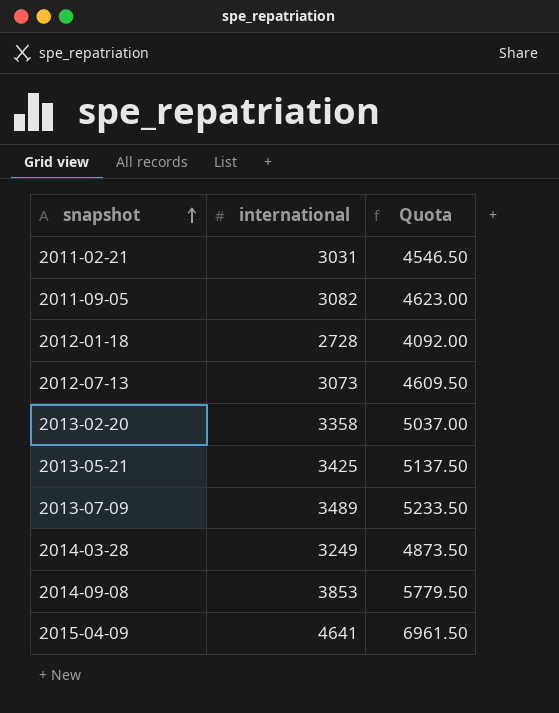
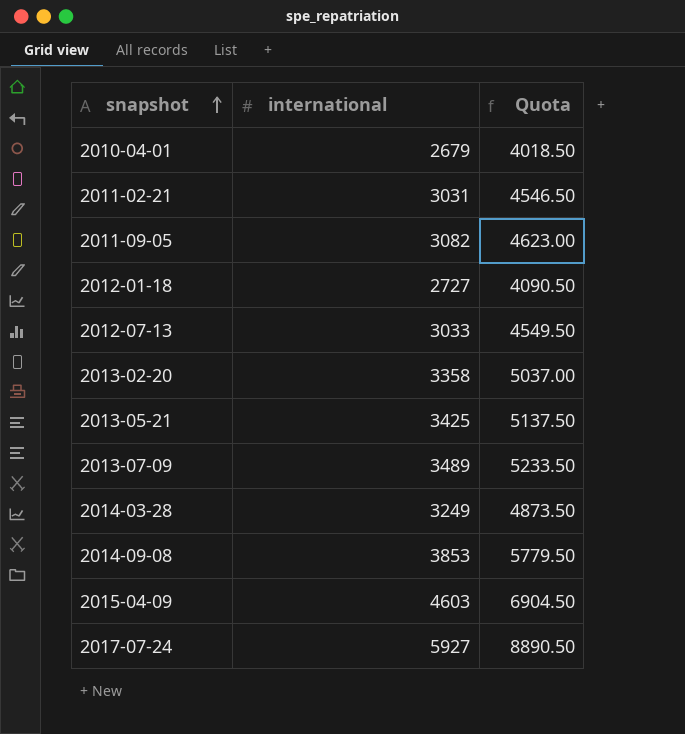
row 2010-04-01: none -> 2679 | 4018.50
2012-01-18 | international: 2728 -> 2727
2012-01-18 | Quota: 4092.00 -> 4090.50
2012-07-13 | international: 3073 -> 3033
2012-07-13 | Quota: 4609.50 -> 4549.50
2015-04-09 | international: 4641 -> 4603
2015-04-09 | Quota: 6961.50 -> 6904.50
row 2017-07-24: none -> 5927 | 8890.50

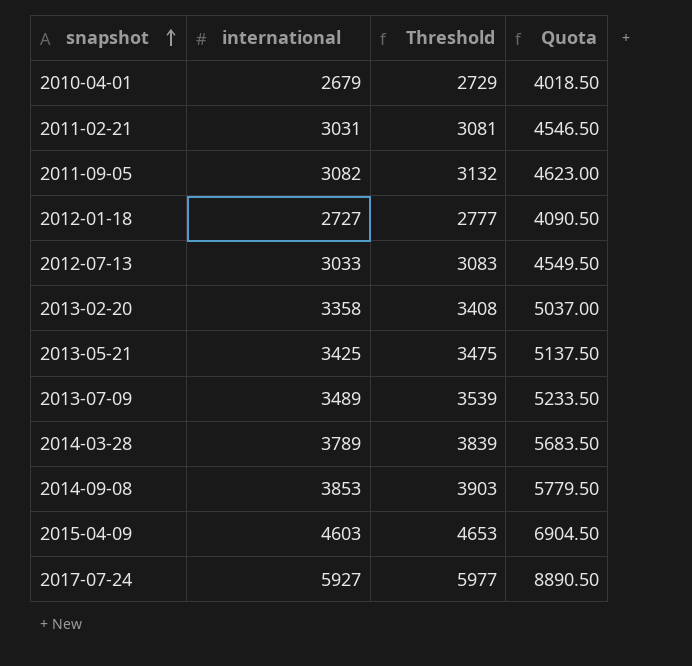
column Threshold | formula: none -> [international] + 50
2014-03-28 | international: 3249 -> 3789
2014-03-28 | Quota: 4873.50 -> 5683.50

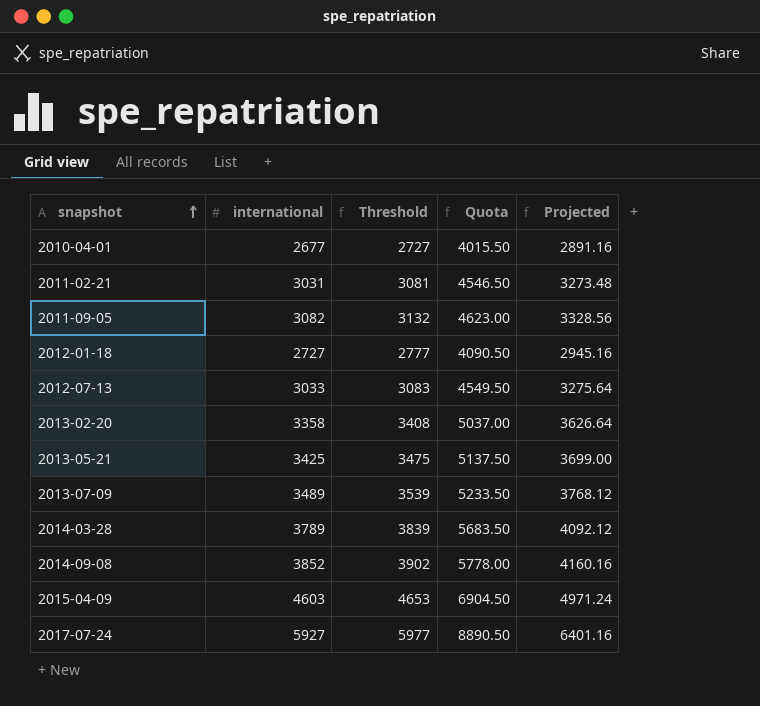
column Projected | formula: none -> [international] * 1.08
2010-04-01 | international: 2679 -> 2677
2010-04-01 | Threshold: 2729 -> 2727
2010-04-01 | Quota: 4018.50 -> 4015.50
2014-09-08 | international: 3853 -> 3852
2014-09-08 | Threshold: 3903 -> 3902
2014-09-08 | Quota: 5779.50 -> 5778.00

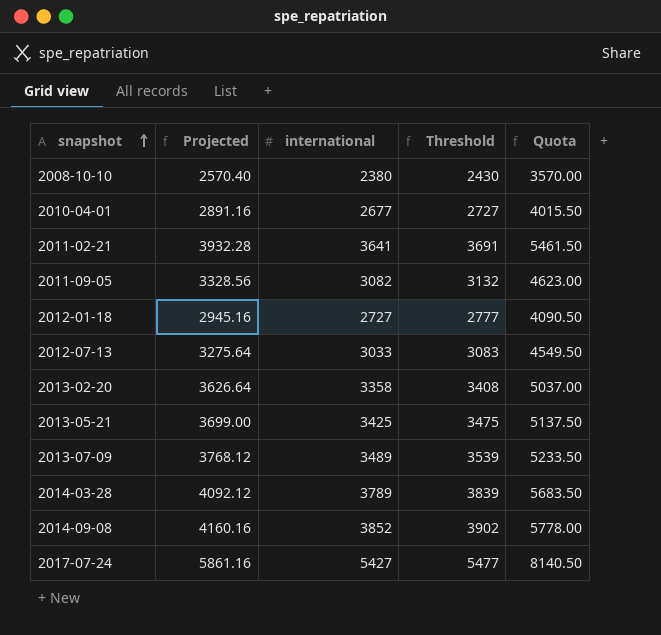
column Projected | position: 5 -> 2
row 2015-04-09: 4603 | 4653 | 6904.50 | 4971.24 -> none
row 2008-10-10: none -> 2570.40 | 2380 | 2430 | 3570.00
2011-02-21 | Projected: 3273.48 -> 3932.28
2011-02-21 | international: 3031 -> 3641
2011-02-21 | Threshold: 3081 -> 3691
2011-02-21 | Quota: 4546.50 -> 5461.50
2017-07-24 | Projected: 6401.16 -> 5861.16
2017-07-24 | international: 5927 -> 5427
2017-07-24 | Threshold: 5977 -> 5477
2017-07-24 | Quota: 8890.50 -> 8140.50

